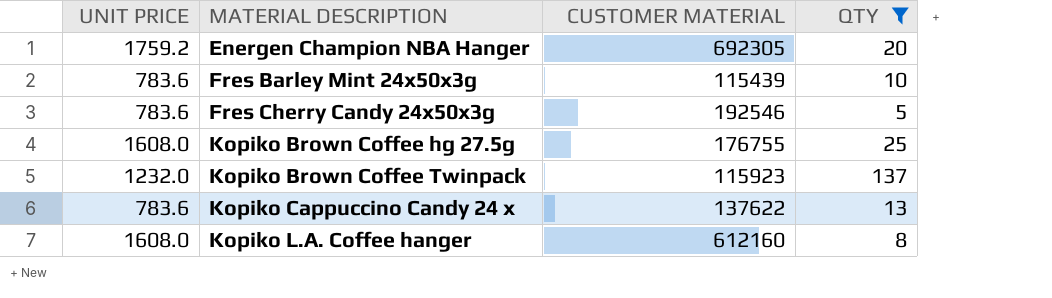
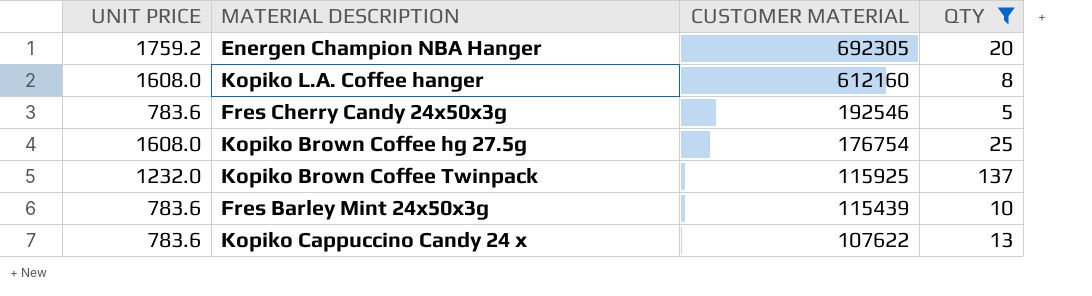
row order: MATERIAL DESCRIPTION ascending -> CUSTOMER MATERIAL descending
Kopiko Brown Coffee hg 27.5g | CUSTOMER MATERIAL: 176755 -> 176754
Kopiko Brown Coffee Twinpack | CUSTOMER MATERIAL: 115923 -> 115925
Kopiko Cappuccino Candy 24 x | CUSTOMER MATERIAL: 137622 -> 107622

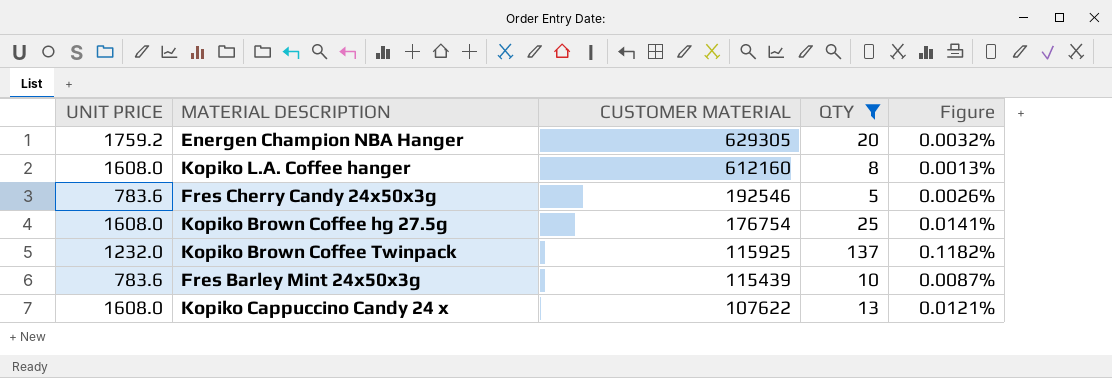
column Figure | formula: none -> [QTY] / [CUSTOMER MATERIAL]
Energen Champion NBA Hanger | CUSTOMER MATERIAL: 692305 -> 629305
Kopiko Cappuccino Candy 24 x | UNIT PRICE: 783.6 -> 1608.0

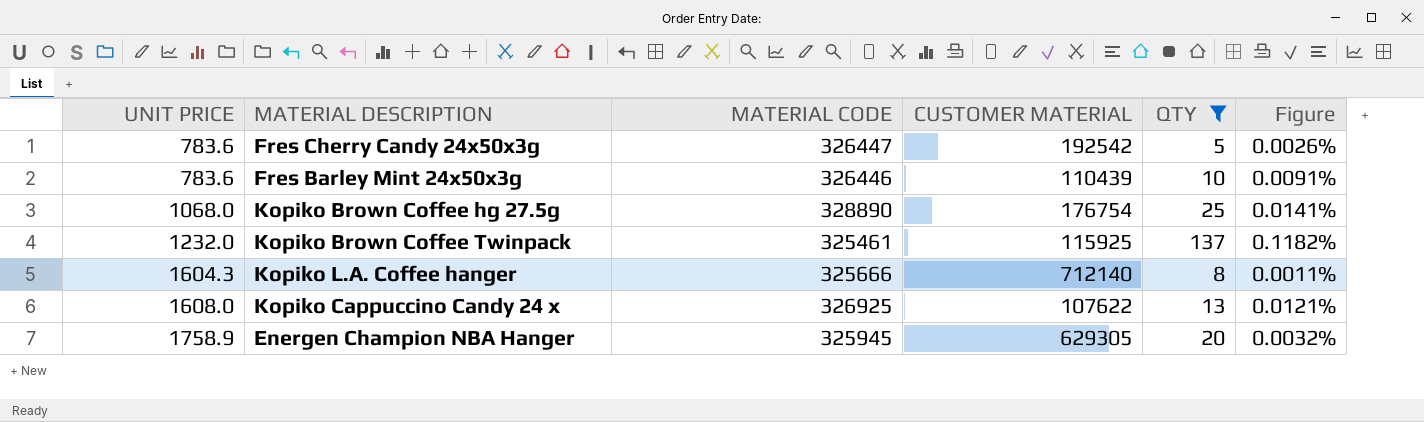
row order: CUSTOMER MATERIAL descending -> UNIT PRICE ascending
column MATERIAL CODE | position: none -> 3
Fres Cherry Candy 24x50x3g | CUSTOMER MATERIAL: 192546 -> 192542
Fres Barley Mint 24x50x3g | CUSTOMER MATERIAL: 115439 -> 110439
Fres Barley Mint 24x50x3g | Figure: 0.0087% -> 0.0091%
Kopiko Brown Coffee hg 27.5g | UNIT PRICE: 1608.0 -> 1068.0
Kopiko L.A. Coffee hanger | UNIT PRICE: 1608.0 -> 1604.3
Kopiko L.A. Coffee hanger | CUSTOMER MATERIAL: 612160 -> 712140
Kopiko L.A. Coffee hanger | Figure: 0.0013% -> 0.0011%
Energen Champion NBA Hanger | UNIT PRICE: 1759.2 -> 1758.9

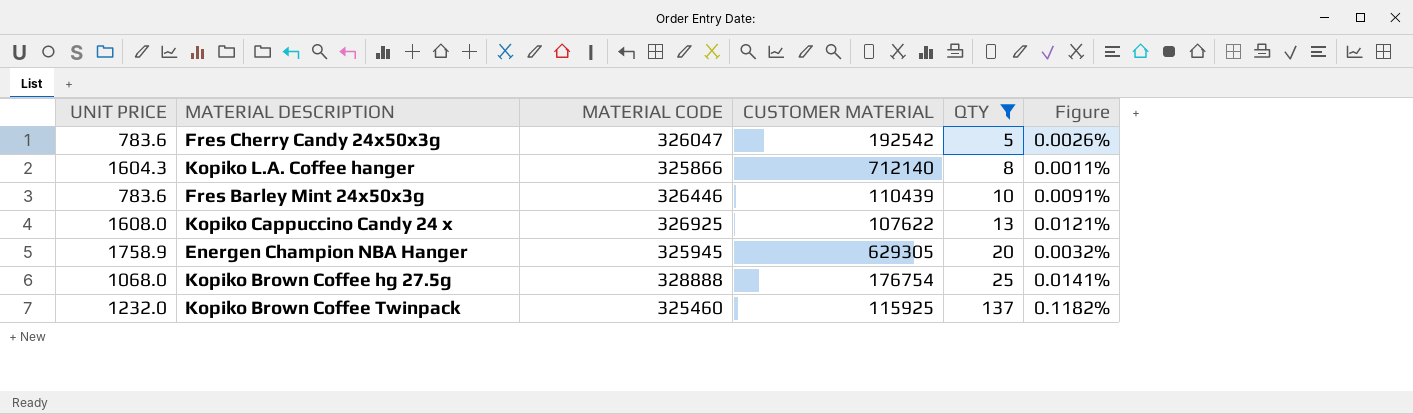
row order: UNIT PRICE ascending -> QTY ascending
Fres Cherry Candy 24x50x3g | MATERIAL CODE: 326447 -> 326047
Kopiko L.A. Coffee hanger | MATERIAL CODE: 325666 -> 325866
Kopiko Brown Coffee hg 27.5g | MATERIAL CODE: 328890 -> 328888
Kopiko Brown Coffee Twinpack | MATERIAL CODE: 325461 -> 325460

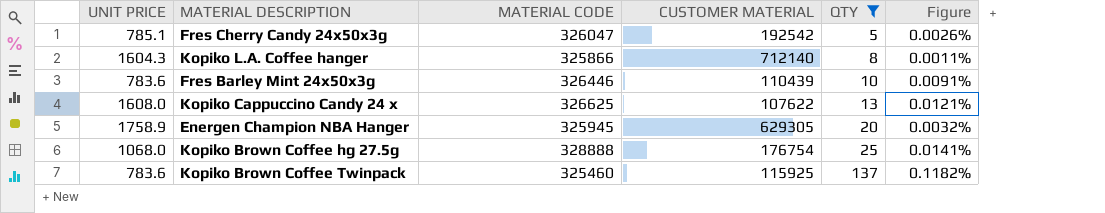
Fres Cherry Candy 24x50x3g | UNIT PRICE: 783.6 -> 785.1
Kopiko Cappuccino Candy 24 x | MATERIAL CODE: 326925 -> 326625
Kopiko Brown Coffee Twinpack | UNIT PRICE: 1232.0 -> 783.6

